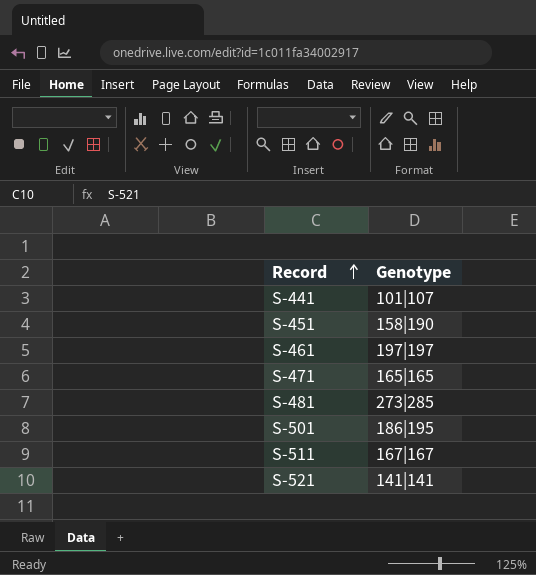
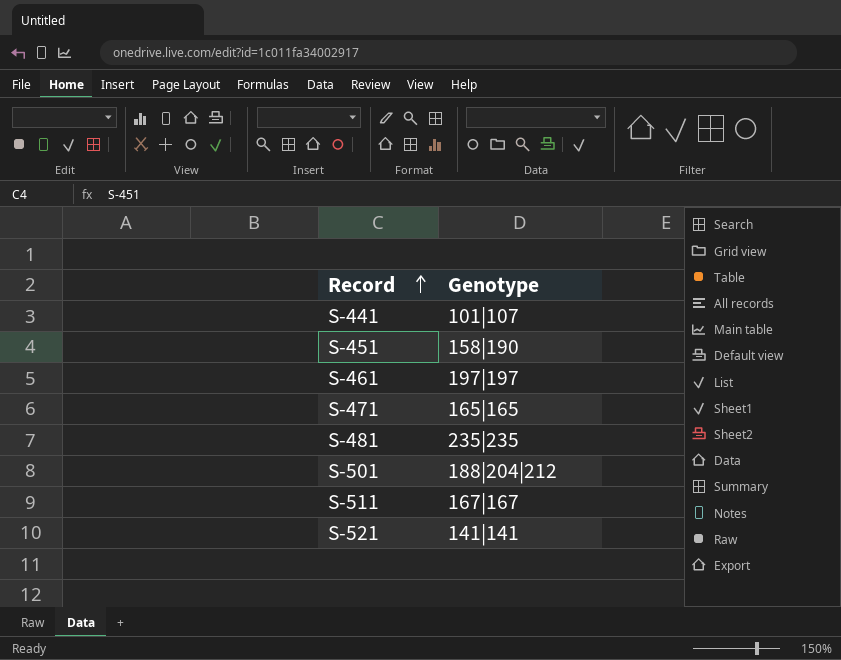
S-481 | Genotype: 273|285 -> 235|235
S-501 | Genotype: 186|195 -> 188|204|212

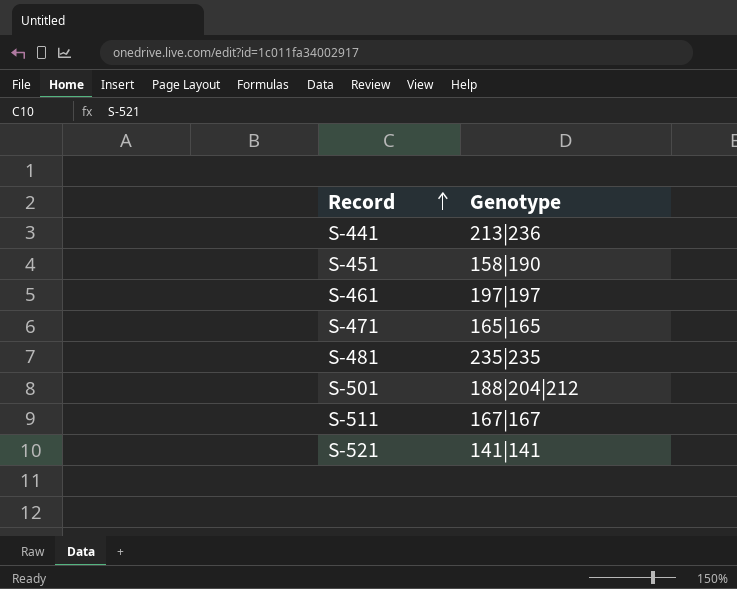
S-441 | Genotype: 101|107 -> 213|236

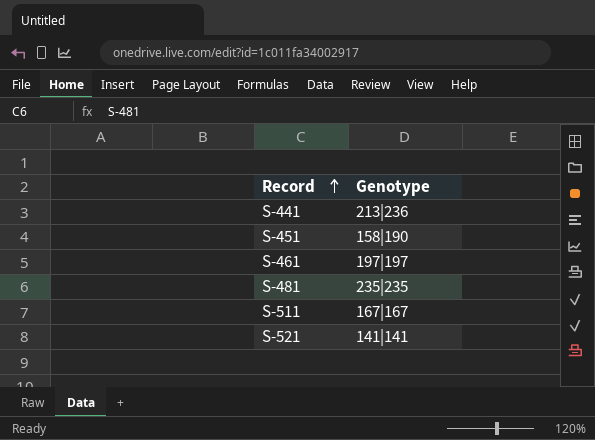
row S-471: 165|165 -> none
row S-501: 188|204|212 -> none

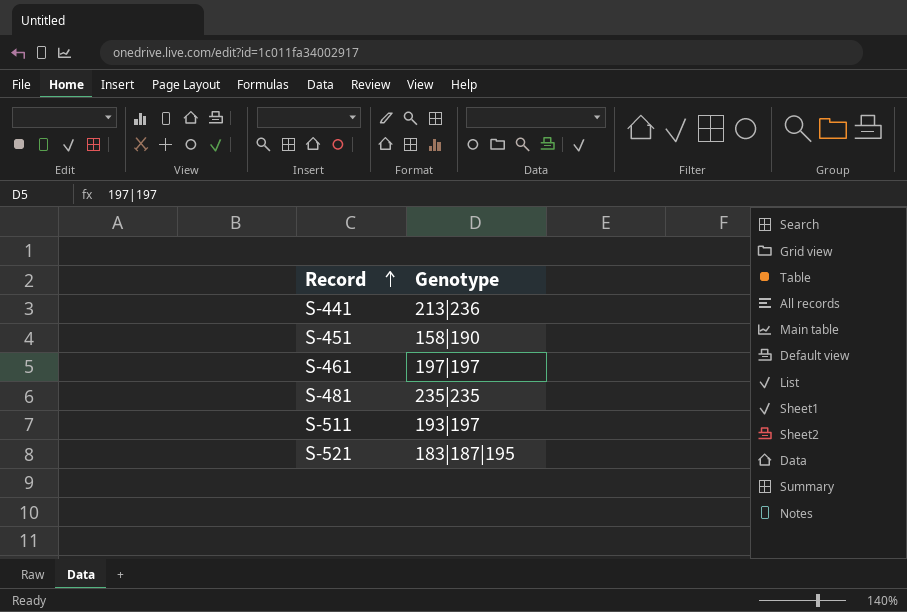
S-511 | Genotype: 167|167 -> 193|197
S-521 | Genotype: 141|141 -> 183|187|195

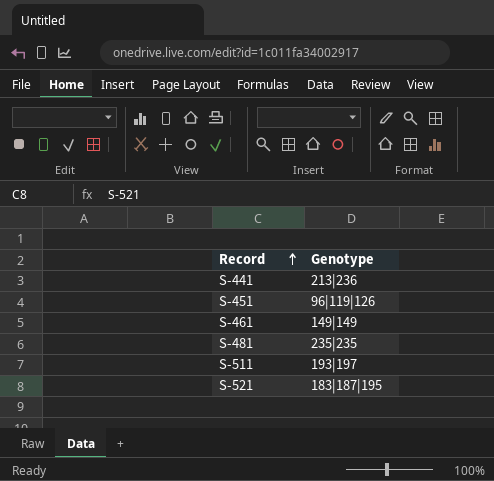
S-451 | Genotype: 158|190 -> 96|119|126
S-461 | Genotype: 197|197 -> 149|149

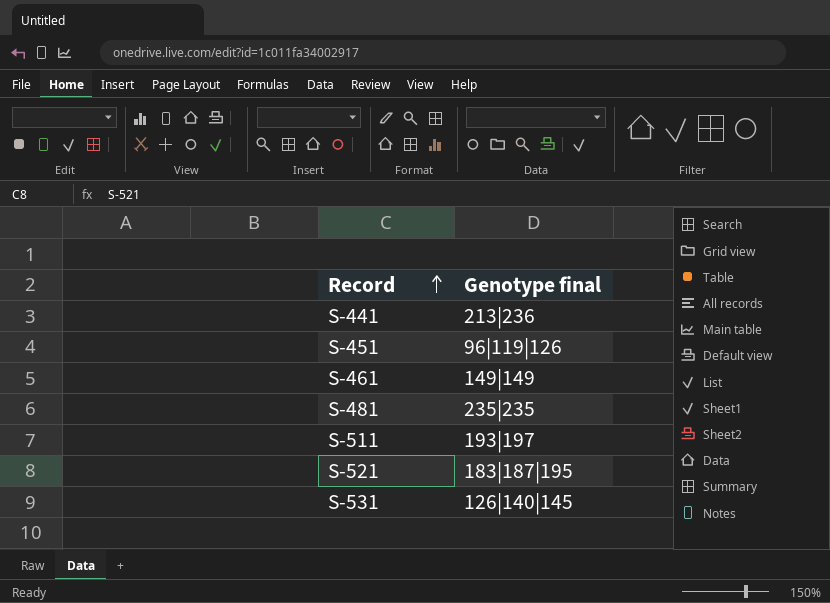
column name: Genotype -> Genotype final
row S-531: none -> 126|140|145

